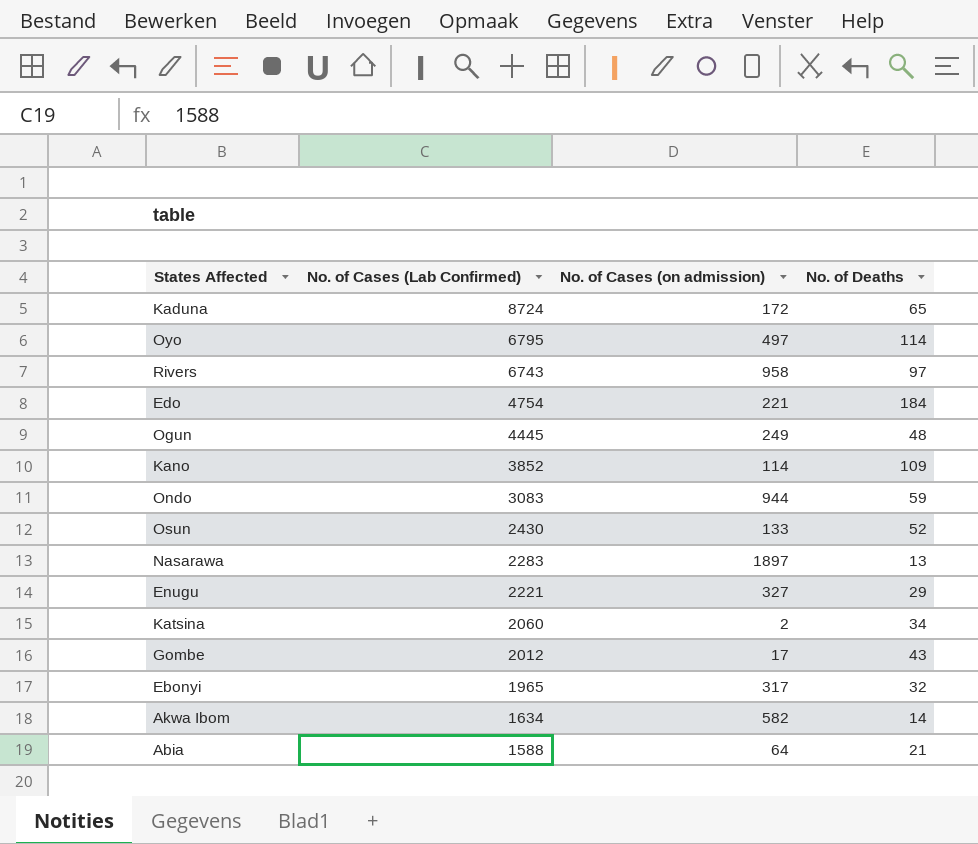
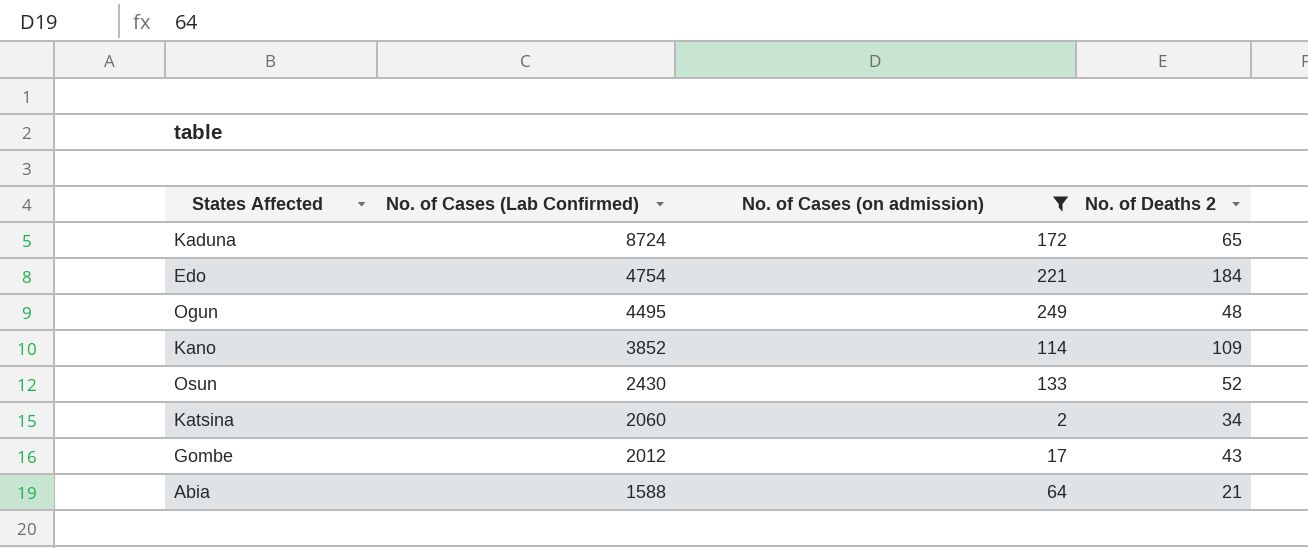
filter: none -> No. of Cases (on admission) <= 249
column name: No. of Deaths -> No. of Deaths 2
Ogun | No. of Cases (Lab Confirmed): 4445 -> 4495

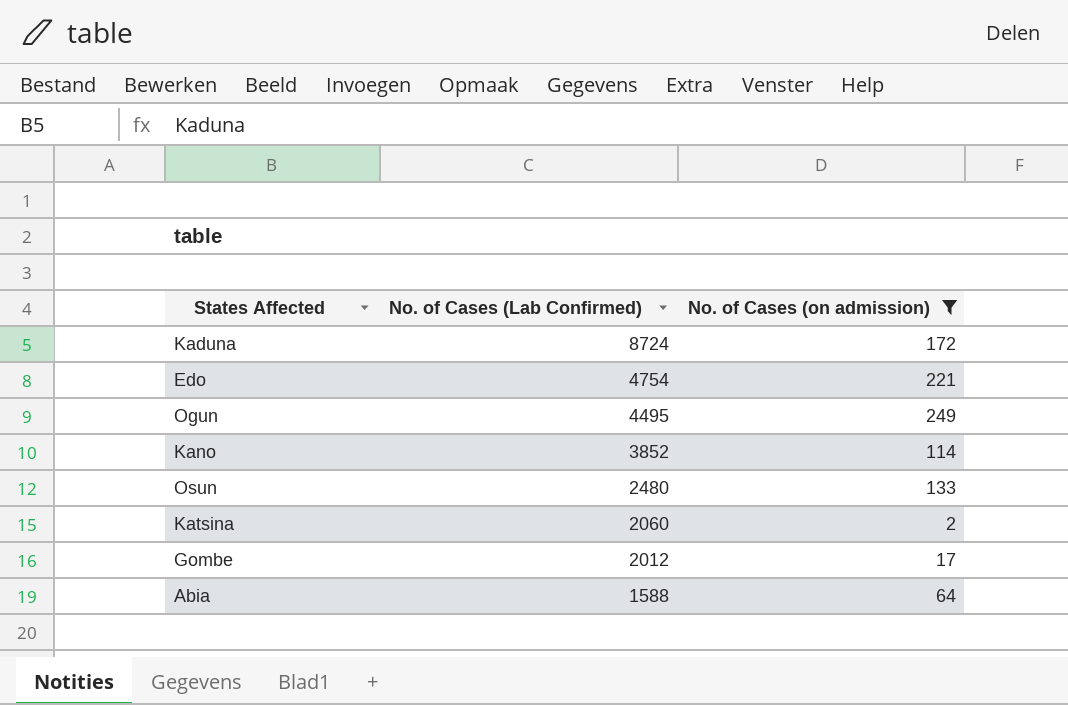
column No. of Deaths 2 | position: 4 -> none
Osun | No. of Cases (Lab Confirmed): 2430 -> 2480

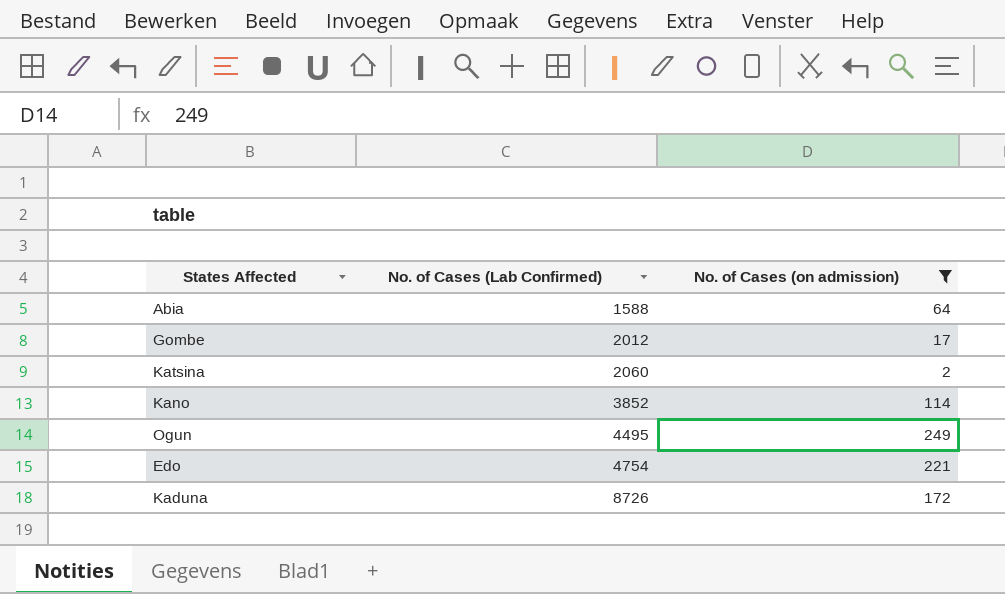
row order: No. of Cases (Lab Confirmed) descending -> No. of Cases (Lab Confirmed) ascending
row Osun: 2480 | 133 -> none
Kaduna | No. of Cases (Lab Confirmed): 8724 -> 8726

